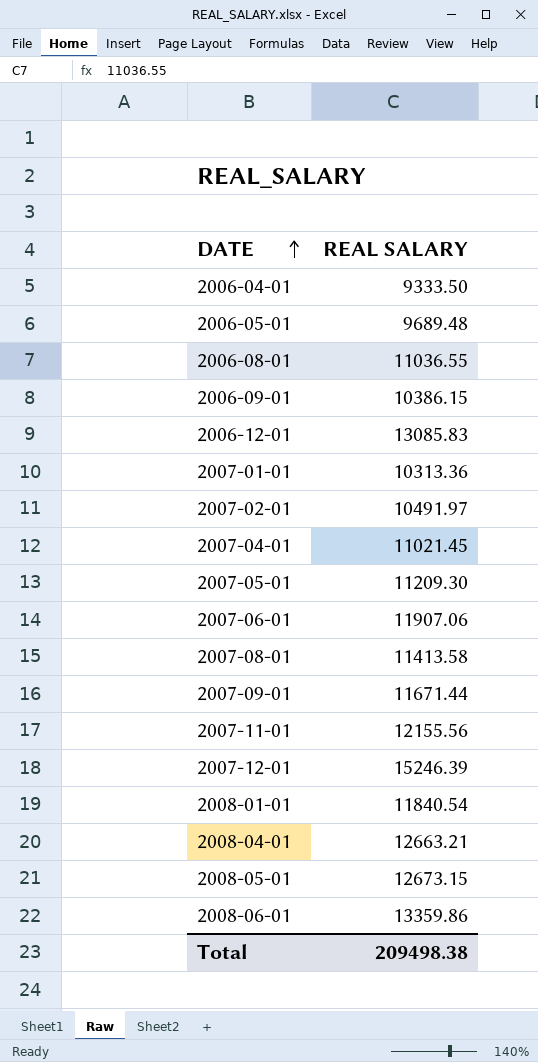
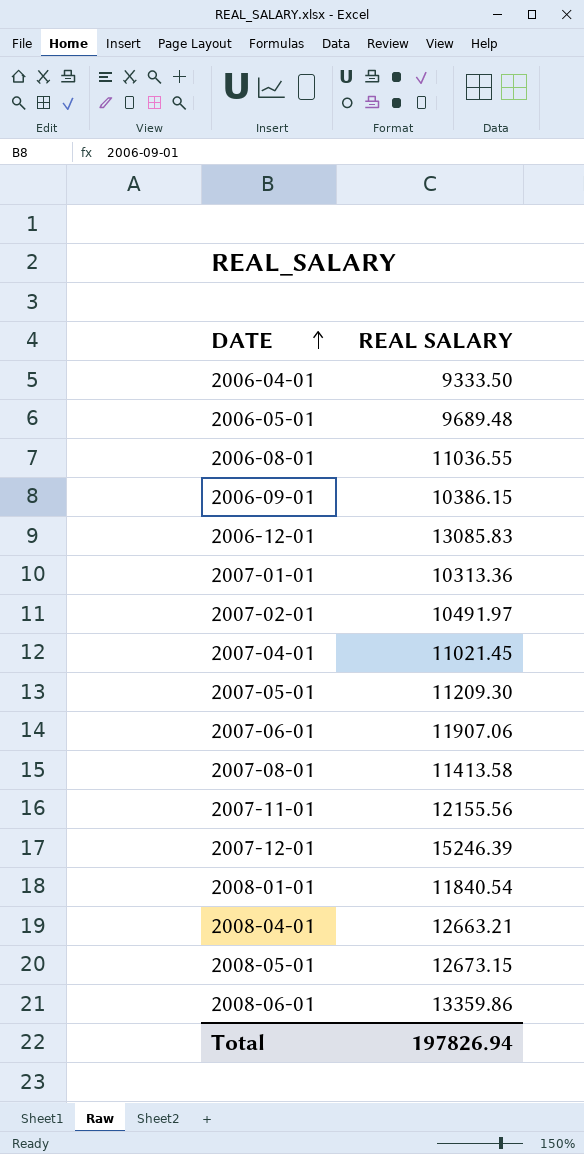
row 2007-09-01: 11671.44 -> none
Total | REAL SALARY: 209498.38 -> 197826.94

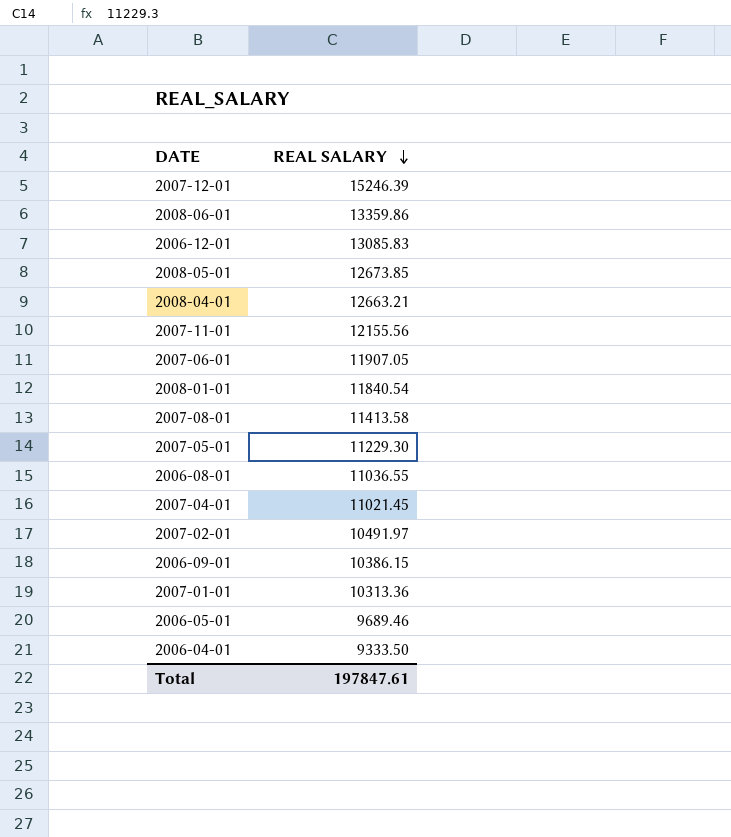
row order: DATE ascending -> REAL SALARY descending
2008-05-01 | REAL SALARY: 12673.15 -> 12673.85
2007-06-01 | REAL SALARY: 11907.06 -> 11907.05
2007-05-01 | REAL SALARY: 11209.30 -> 11229.30
2006-05-01 | REAL SALARY: 9689.48 -> 9689.46
Total | REAL SALARY: 197826.94 -> 197847.61

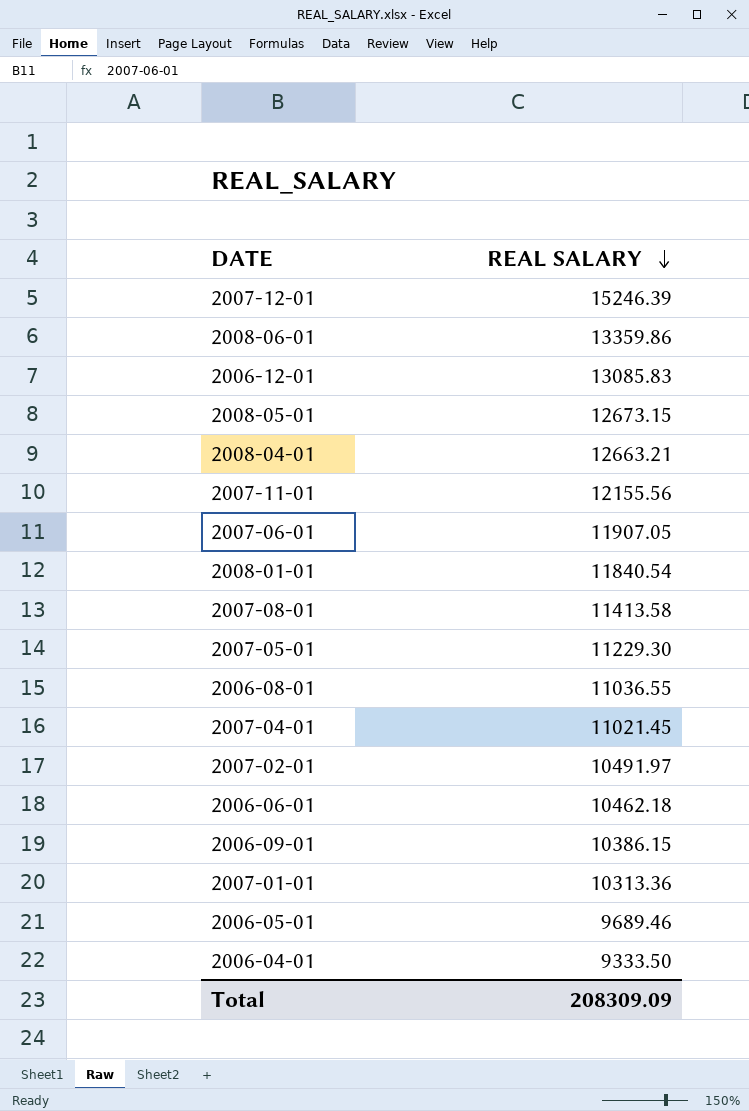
2008-05-01 | REAL SALARY: 12673.85 -> 12673.15
row 2006-06-01: none -> 10462.18
Total | REAL SALARY: 197847.61 -> 208309.09

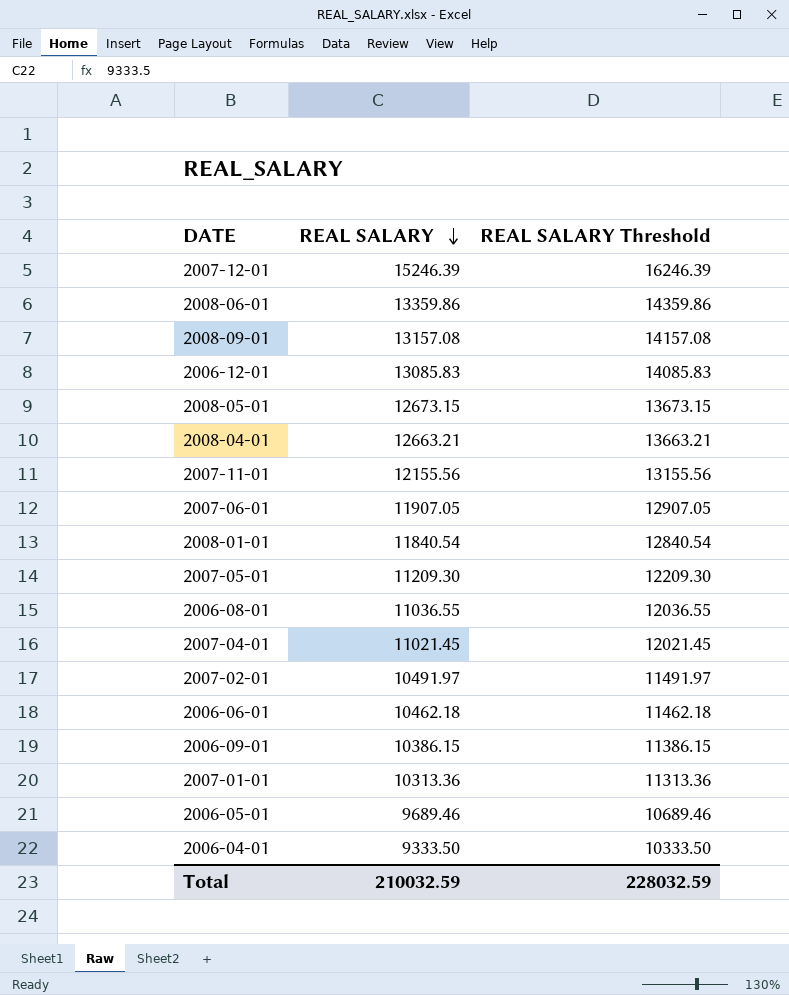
column REAL SALARY Threshold | formula: none -> [REAL SALARY] + 1000
row 2007-08-01: 11413.58 -> none
row 2008-09-01: none -> 13157.08 | 14157.08
2007-05-01 | REAL SALARY: 11229.30 -> 11209.30
Total | REAL SALARY: 208309.09 -> 210032.59

